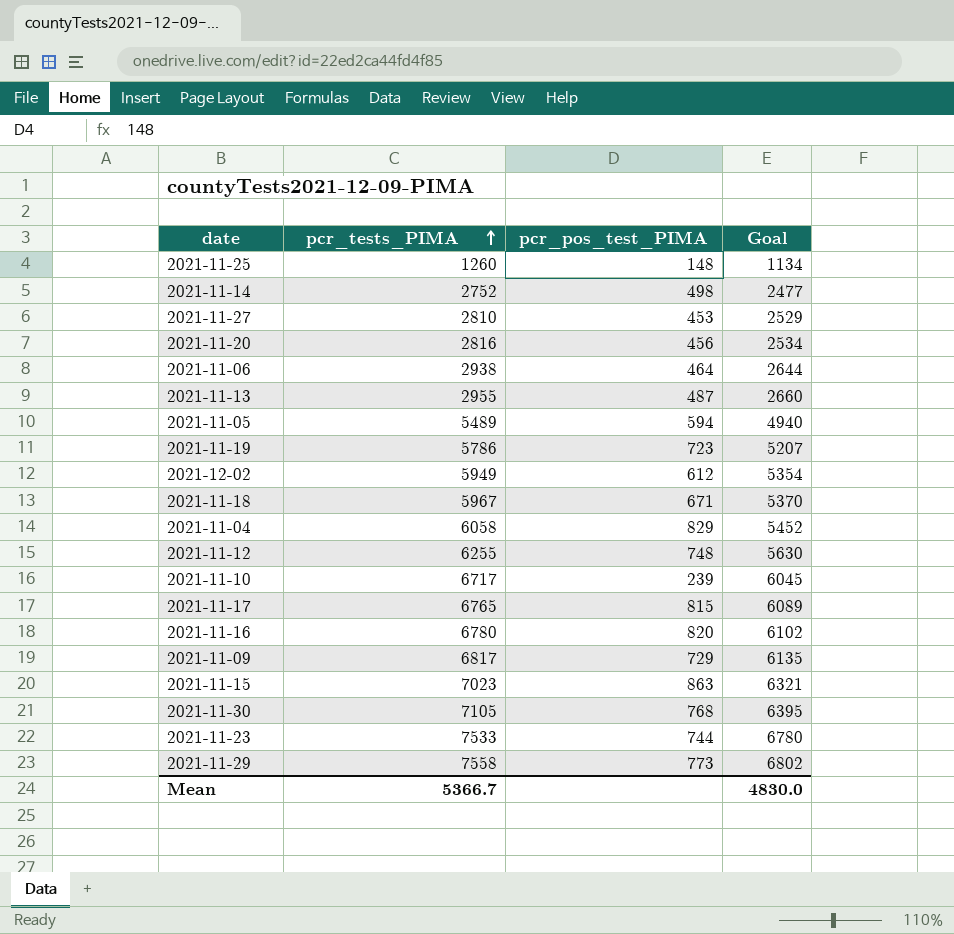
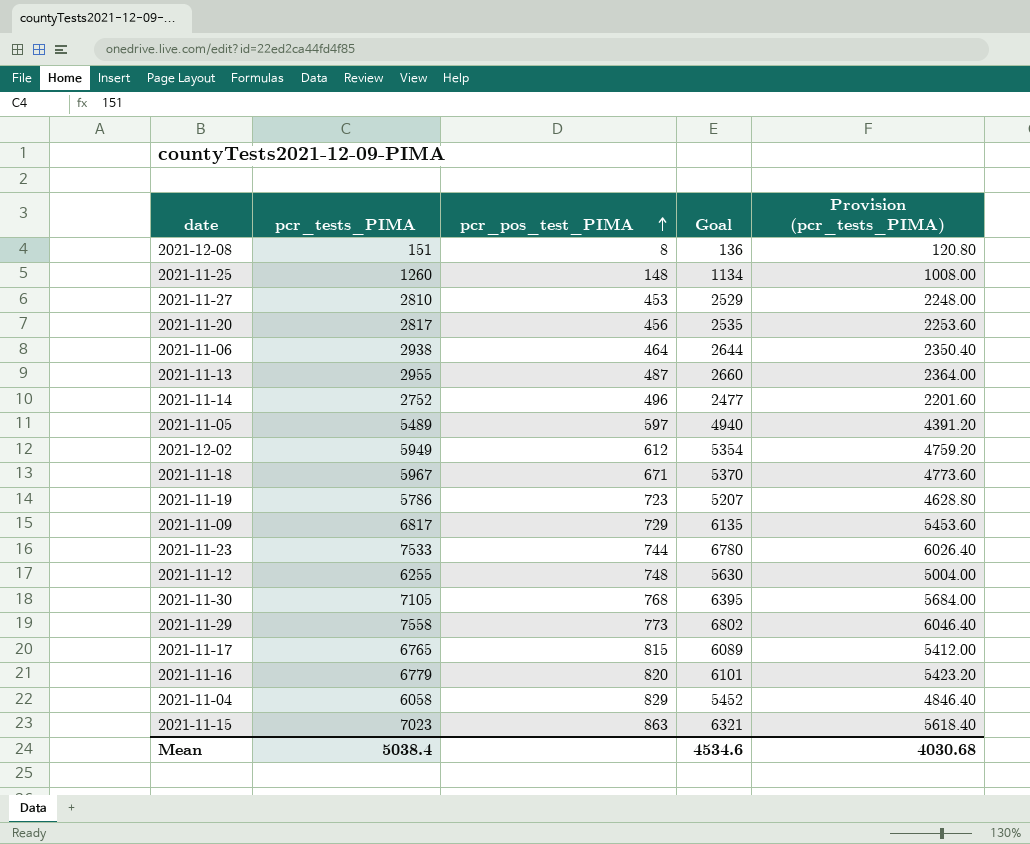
row order: pcr_tests_PIMA ascending -> pcr_pos_test_PIMA ascending
column Provision (pcr_tests_PIMA) | formula: none -> [pcr_tests_PIMA] * 0.8
row 2021-11-10: 6717 | 239 | 6045 -> none
row 2021-12-08: none -> 151 | 8 | 136 | 120.80
2021-11-20 | pcr_tests_PIMA: 2816 -> 2817
2021-11-20 | Goal: 2534 -> 2535
2021-11-14 | pcr_pos_test_PIMA: 498 -> 496
2021-11-05 | pcr_pos_test_PIMA: 594 -> 597
2021-11-16 | pcr_tests_PIMA: 6780 -> 6779
2021-11-16 | Goal: 6102 -> 6101
Mean | pcr_tests_PIMA: 5366.7 -> 5038.4
Mean | Goal: 4830.0 -> 4534.6

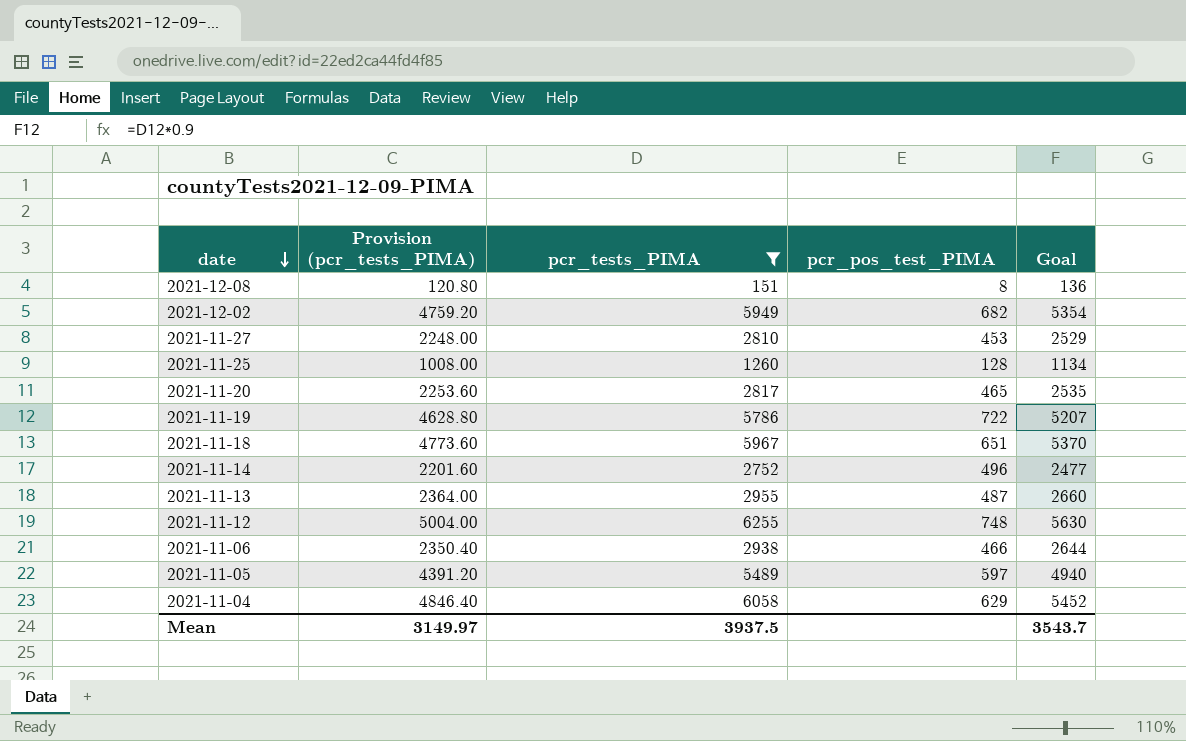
filter: none -> pcr_tests_PIMA <= 6255
row order: pcr_pos_test_PIMA ascending -> date descending
column Provision (pcr_tests_PIMA) | position: 5 -> 2
2021-12-02 | pcr_pos_test_PIMA: 612 -> 682
2021-11-25 | pcr_pos_test_PIMA: 148 -> 128
2021-11-20 | pcr_pos_test_PIMA: 456 -> 465
2021-11-19 | pcr_pos_test_PIMA: 723 -> 722
2021-11-18 | pcr_pos_test_PIMA: 671 -> 651
2021-11-06 | pcr_pos_test_PIMA: 464 -> 466
2021-11-04 | pcr_pos_test_PIMA: 829 -> 629
Mean | Provision (pcr_tests_PIMA): 4030.68 -> 3149.97
Mean | pcr_tests_PIMA: 5038.4 -> 3937.5
Mean | Goal: 4534.6 -> 3543.7

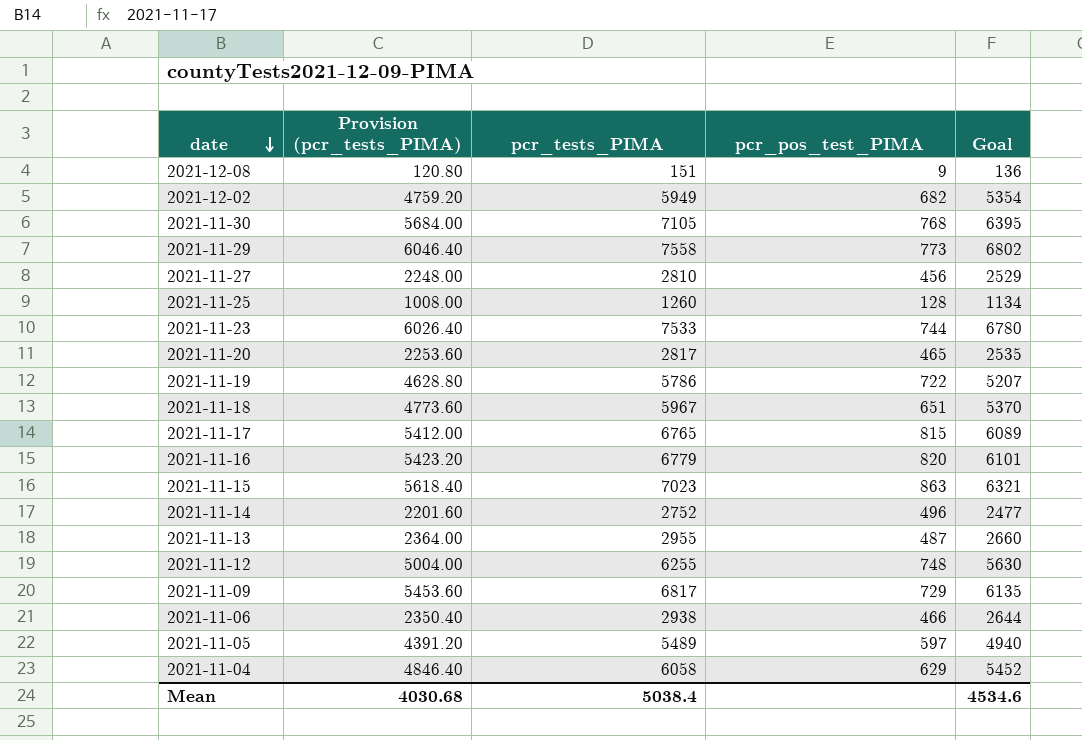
filter: pcr_tests_PIMA <= 6255 -> none
2021-12-08 | pcr_pos_test_PIMA: 8 -> 9
2021-11-27 | pcr_pos_test_PIMA: 453 -> 456
Mean | Provision (pcr_tests_PIMA): 3149.97 -> 4030.68
Mean | pcr_tests_PIMA: 3937.5 -> 5038.4
Mean | Goal: 3543.7 -> 4534.6

